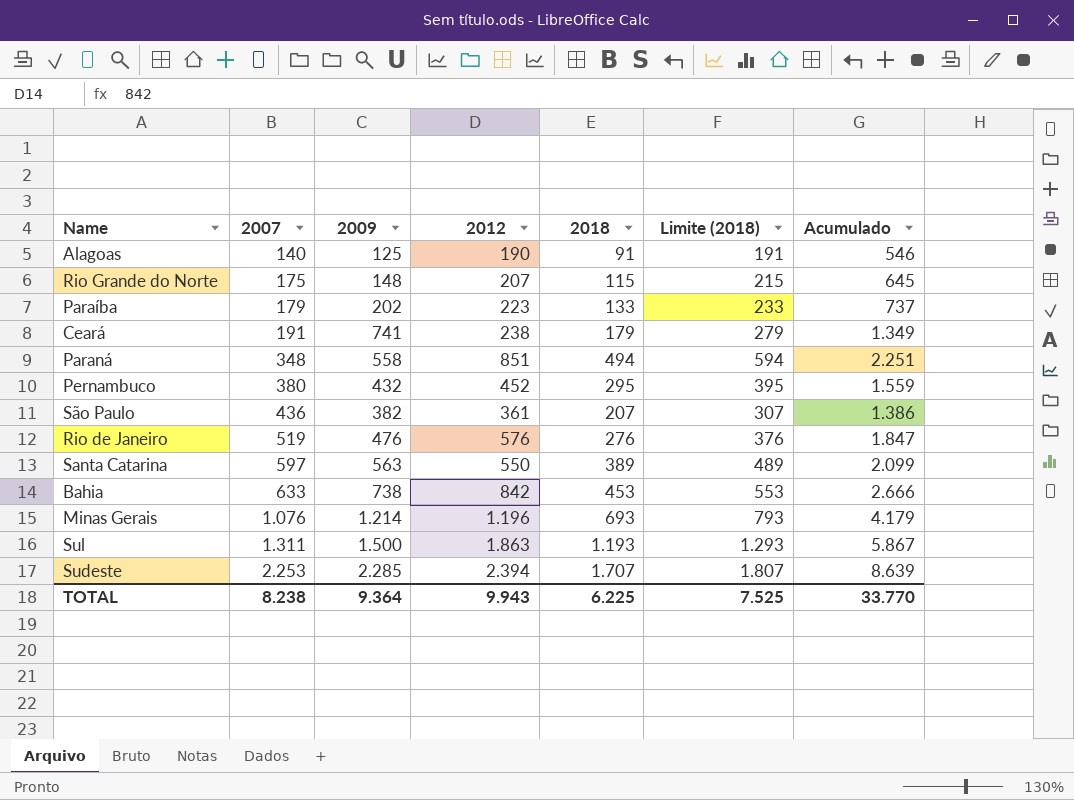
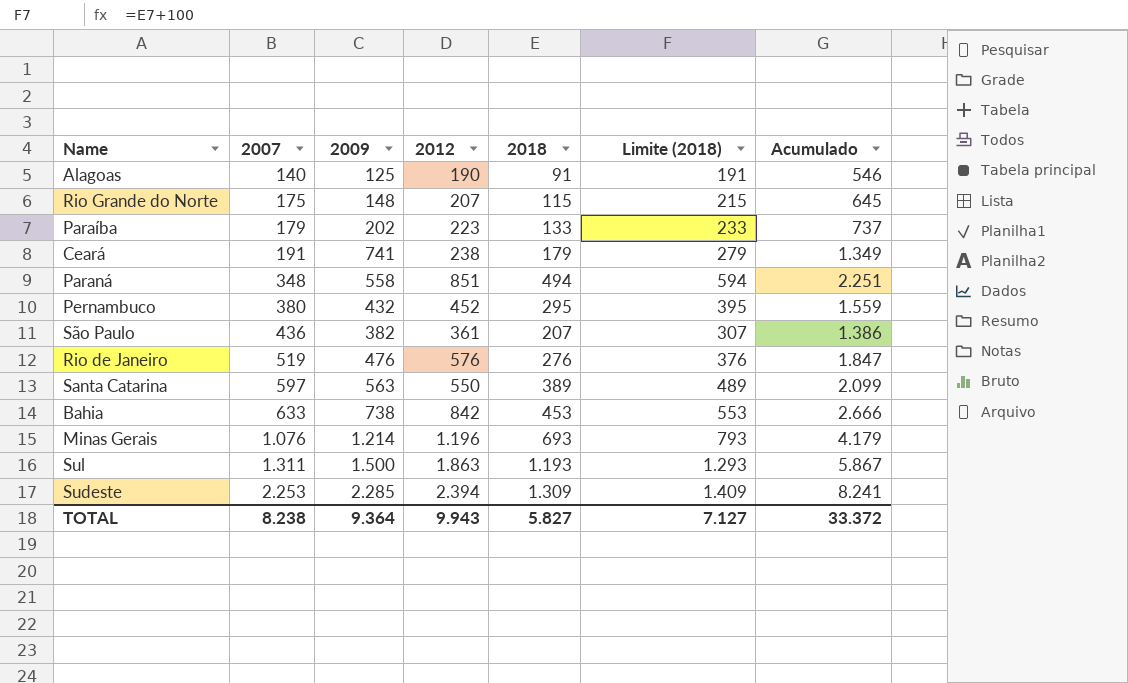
Sudeste | 2018: 1.707 -> 1.309
Sudeste | Limite (2018): 1.807 -> 1.409
Sudeste | Acumulado: 8.639 -> 8.241
TOTAL | 2018: 6.225 -> 5.827
TOTAL | Limite (2018): 7.525 -> 7.127
TOTAL | Acumulado: 33.770 -> 33.372

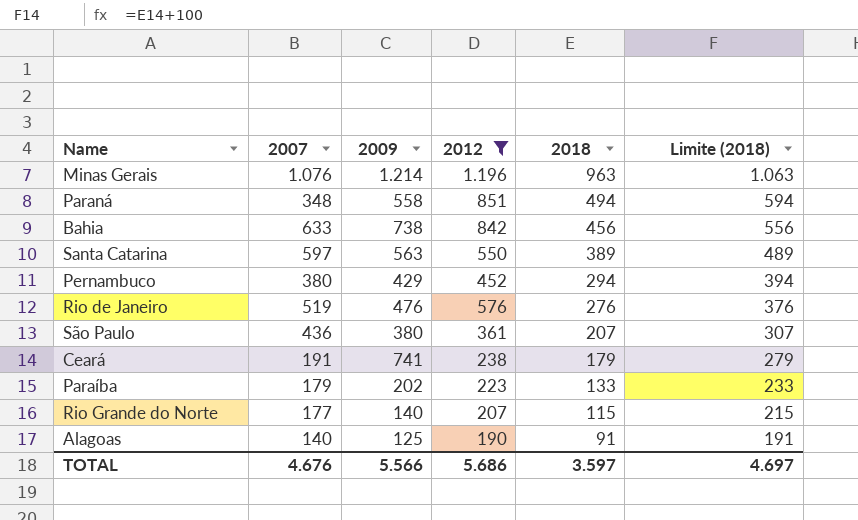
filter: none -> 2012 <= 1.196
row order: 2007 ascending -> 2018 descending
column Acumulado | formula: [2007] + [2009] + [2012] + [2018] -> none
Minas Gerais | 2018: 693 -> 963
Minas Gerais | Limite (2018): 793 -> 1.063
Bahia | 2018: 453 -> 456
Bahia | Limite (2018): 553 -> 556
Pernambuco | 2009: 432 -> 429
Pernambuco | 2018: 295 -> 294
Pernambuco | Limite (2018): 395 -> 394
São Paulo | 2009: 382 -> 380
Rio Grande do Norte | 2007: 175 -> 177
Rio Grande do Norte | 2009: 148 -> 140
TOTAL | 2007: 8.238 -> 4.676
TOTAL | 2009: 9.364 -> 5.566
TOTAL | 2012: 9.943 -> 5.686
TOTAL | 2018: 5.827 -> 3.597
TOTAL | Limite (2018): 7.127 -> 4.697

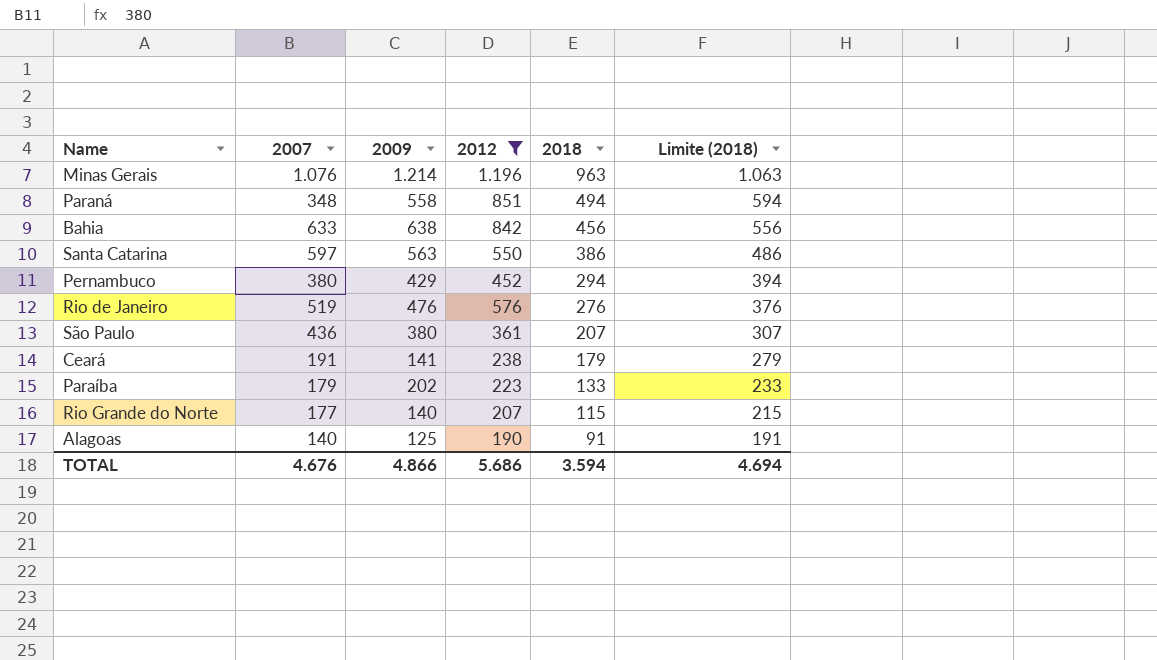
Bahia | 2009: 738 -> 638
Santa Catarina | 2018: 389 -> 386
Santa Catarina | Limite (2018): 489 -> 486
Ceará | 2009: 741 -> 141
TOTAL | 2009: 5.566 -> 4.866
TOTAL | 2018: 3.597 -> 3.594
TOTAL | Limite (2018): 4.697 -> 4.694

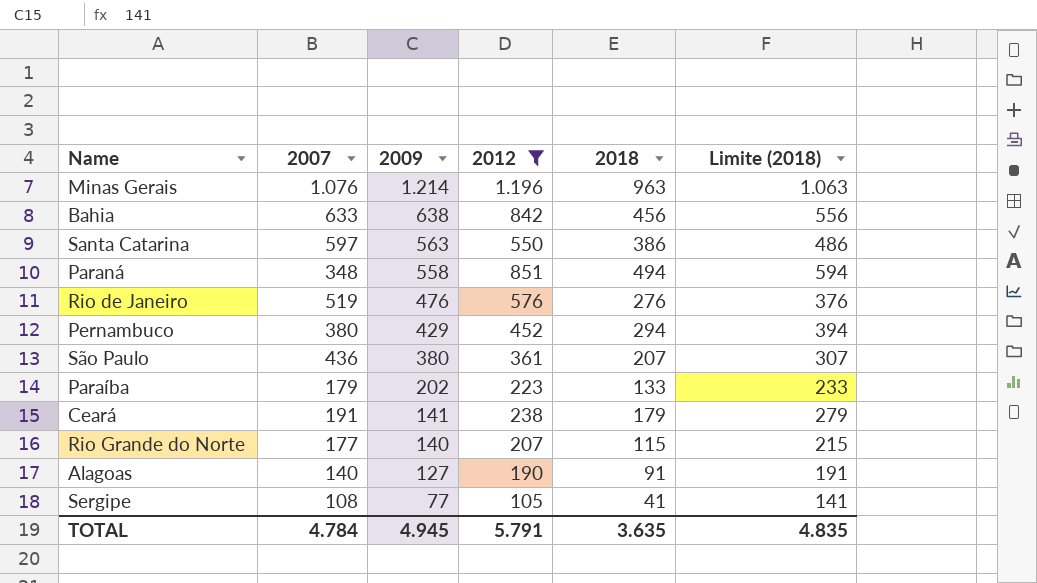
row order: 2018 descending -> 2009 descending
Alagoas | 2009: 125 -> 127
row Sergipe: none -> 108 | 77 | 105 | 41 | 141
TOTAL | 2007: 4.676 -> 4.784
TOTAL | 2009: 4.866 -> 4.945
TOTAL | 2012: 5.686 -> 5.791
TOTAL | 2018: 3.594 -> 3.635
TOTAL | Limite (2018): 4.694 -> 4.835

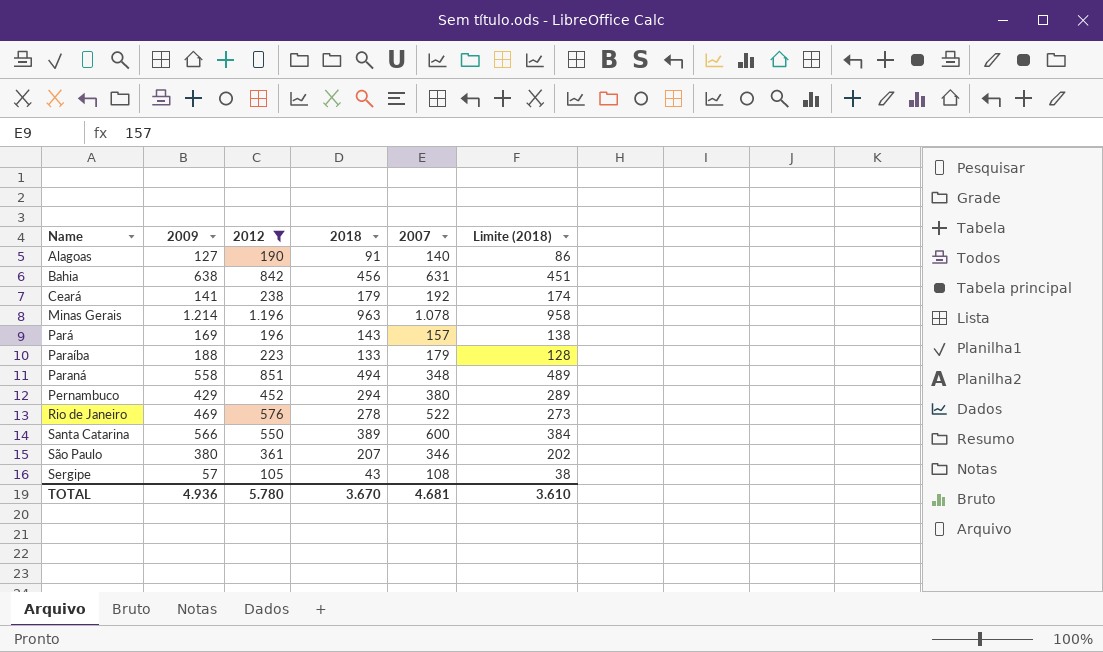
row order: 2009 descending -> Name ascending
column 2007 | position: 2 -> 5
column Limite (2018) | formula: [2018] + 100 -> [2018] - 5
row Rio Grande do Norte: 177 | 140 | 207 | 115 | 215 -> none
Bahia | 2007: 633 -> 631
Ceará | 2007: 191 -> 192
Minas Gerais | 2007: 1.076 -> 1.078
row Pará: none -> 169 | 196 | 143 | 157 | 138
Paraíba | 2009: 202 -> 188
Rio de Janeiro | 2009: 476 -> 469
Rio de Janeiro | 2018: 276 -> 278
Rio de Janeiro | 2007: 519 -> 522
Santa Catarina | 2009: 563 -> 566
Santa Catarina | 2018: 386 -> 389
Santa Catarina | 2007: 597 -> 600
São Paulo | 2007: 436 -> 346
Sergipe | 2009: 77 -> 57
Sergipe | 2018: 41 -> 43
TOTAL | 2009: 4.945 -> 4.936
TOTAL | 2012: 5.791 -> 5.780
TOTAL | 2018: 3.635 -> 3.670
TOTAL | 2007: 4.784 -> 4.681
TOTAL | Limite (2018): 4.835 -> 3.610

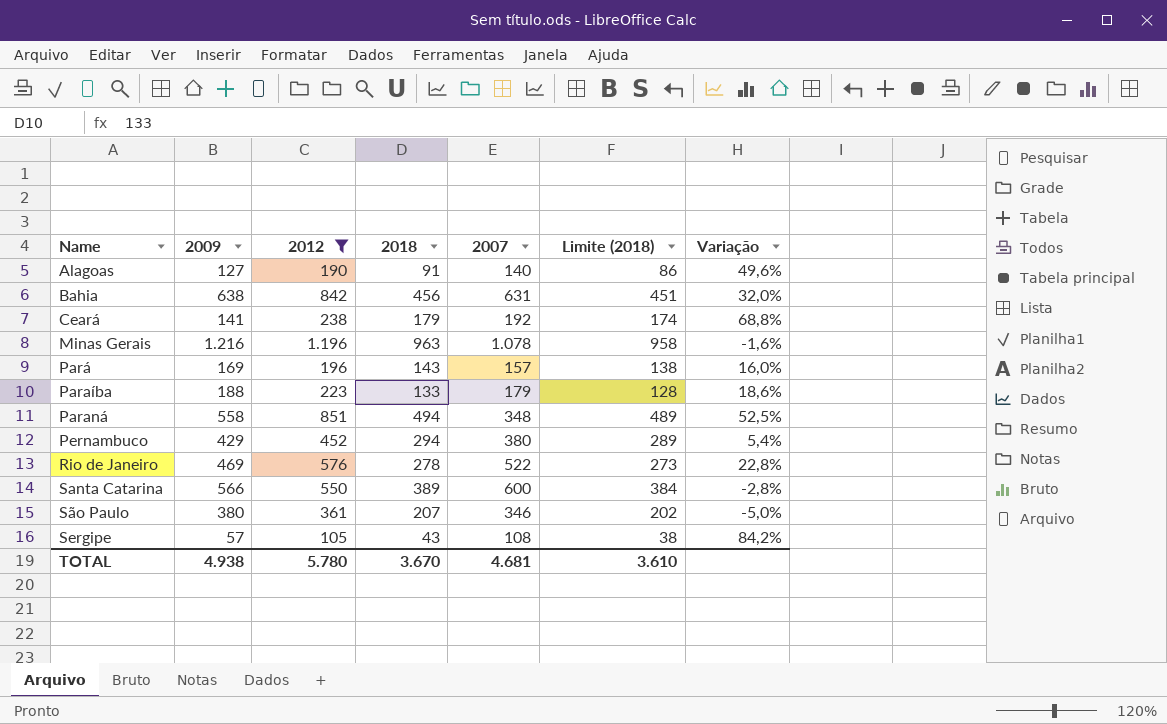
column Variação | formula: none -> ([2012] - [2009]) / [2009]
Minas Gerais | 2009: 1.214 -> 1.216
TOTAL | 2009: 4.936 -> 4.938

